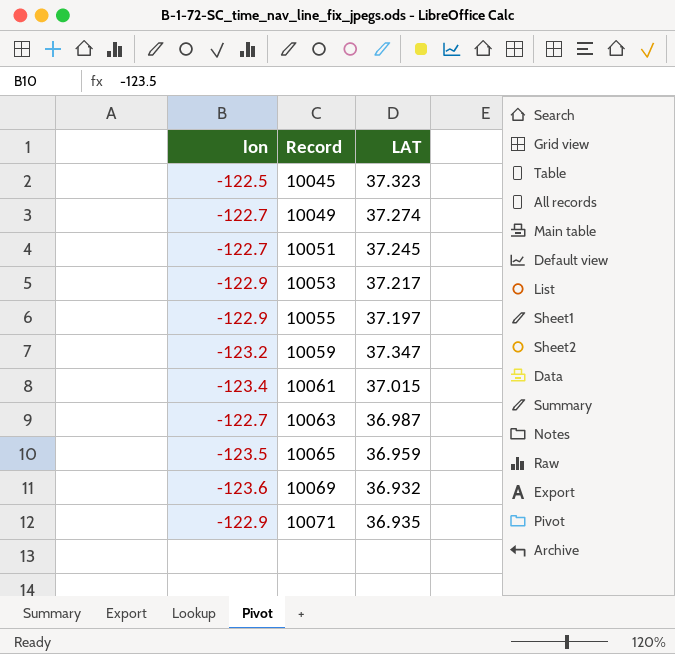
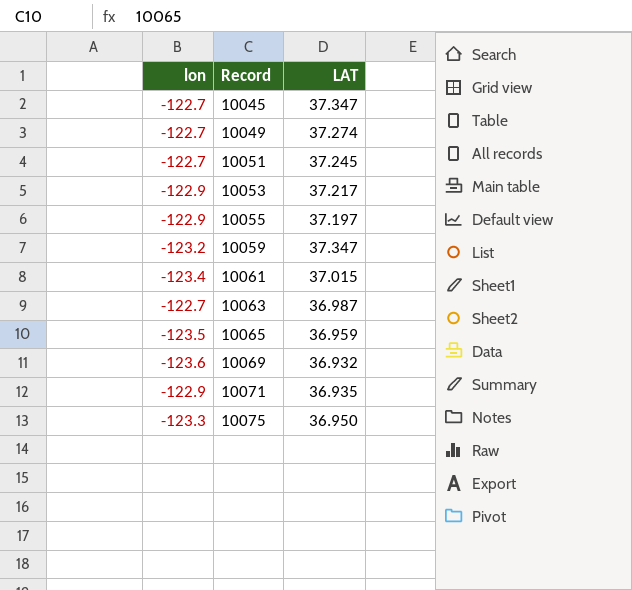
10045 | lon: -122.5 -> -122.7
10045 | LAT: 37.323 -> 37.347
row 10075: none -> -123.3 | 36.950

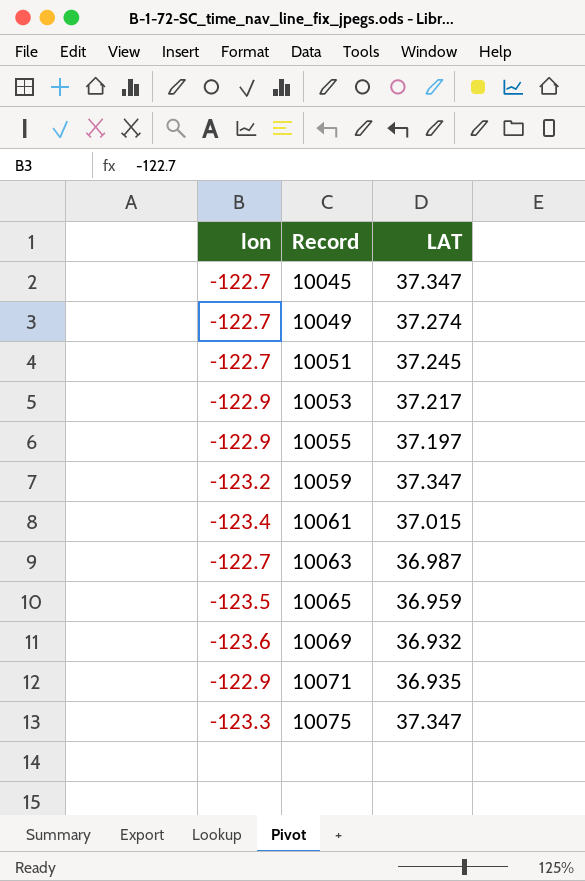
10075 | LAT: 36.950 -> 37.347

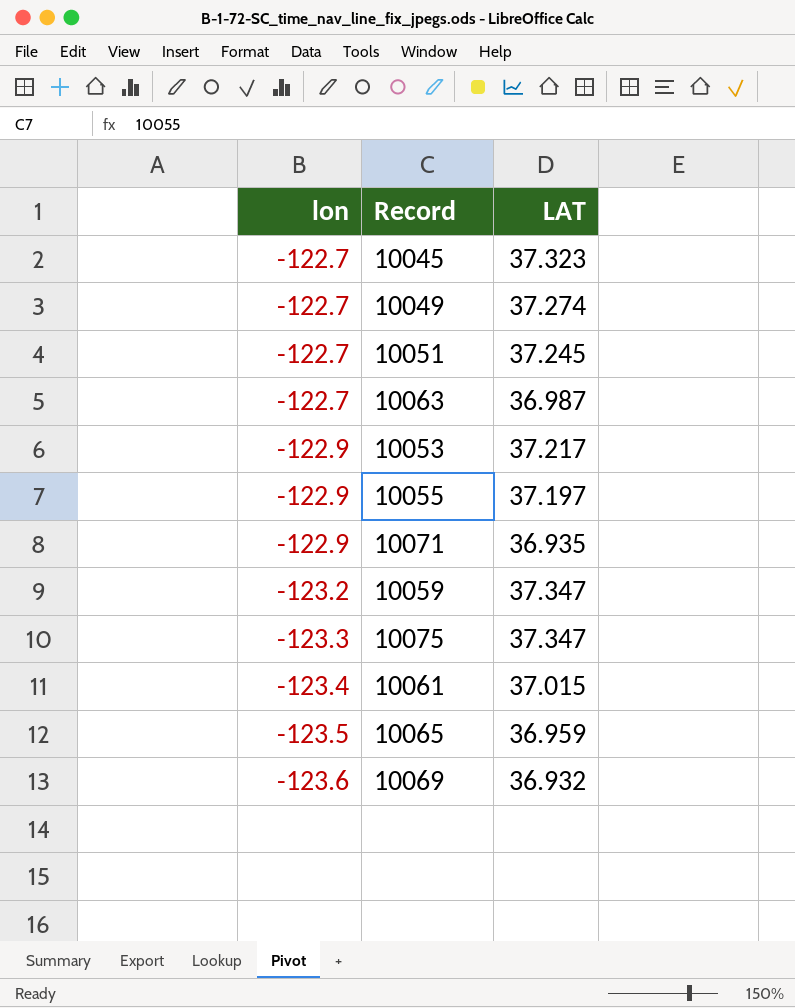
row order: Record ascending -> lon descending
10045 | LAT: 37.347 -> 37.323

